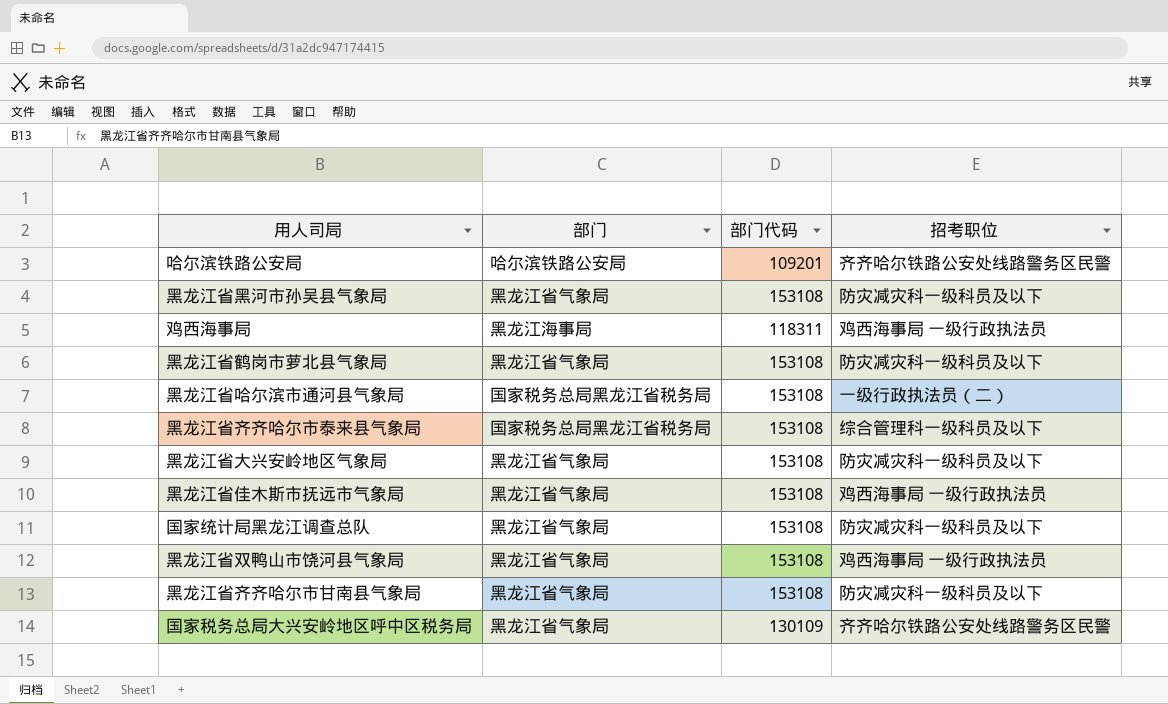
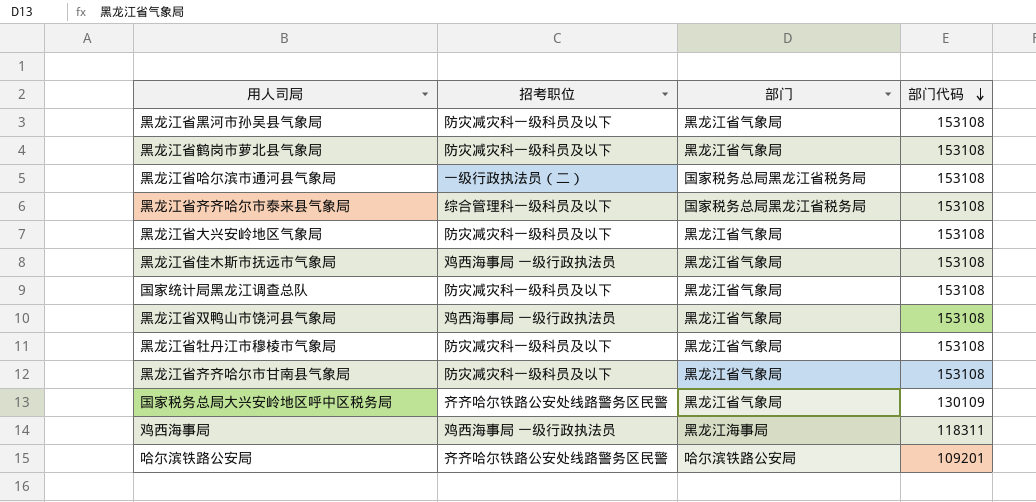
row order: none -> 部门代码 descending
column 招考职位 | position: 4 -> 2
row 黑龙江省牡丹江市穆棱市气象局: none -> 防灾减灾科一级科员及以下 | 黑龙江省气象局 | 153108

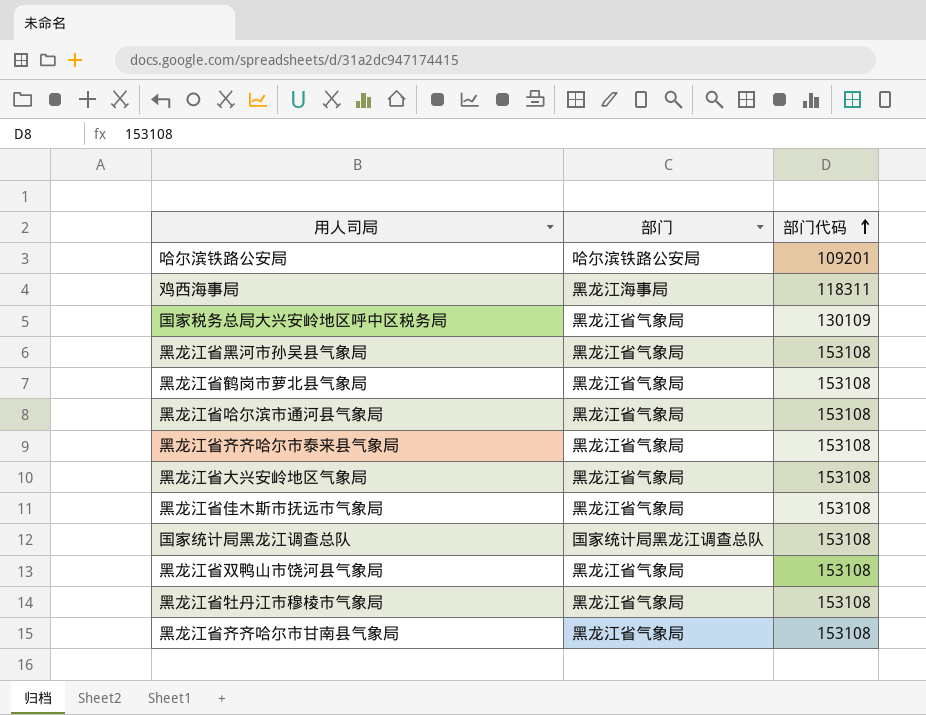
row order: 部门代码 descending -> 部门代码 ascending
column 招考职位 | position: 2 -> none
黑龙江省哈尔滨市通河县气象局 | 部门: 国家税务总局黑龙江省税务局 -> 黑龙江省气象局
黑龙江省齐齐哈尔市泰来县气象局 | 部门: 国家税务总局黑龙江省税务局 -> 黑龙江省气象局
国家统计局黑龙江调查总队 | 部门: 黑龙江省气象局 -> 国家统计局黑龙江调查总队

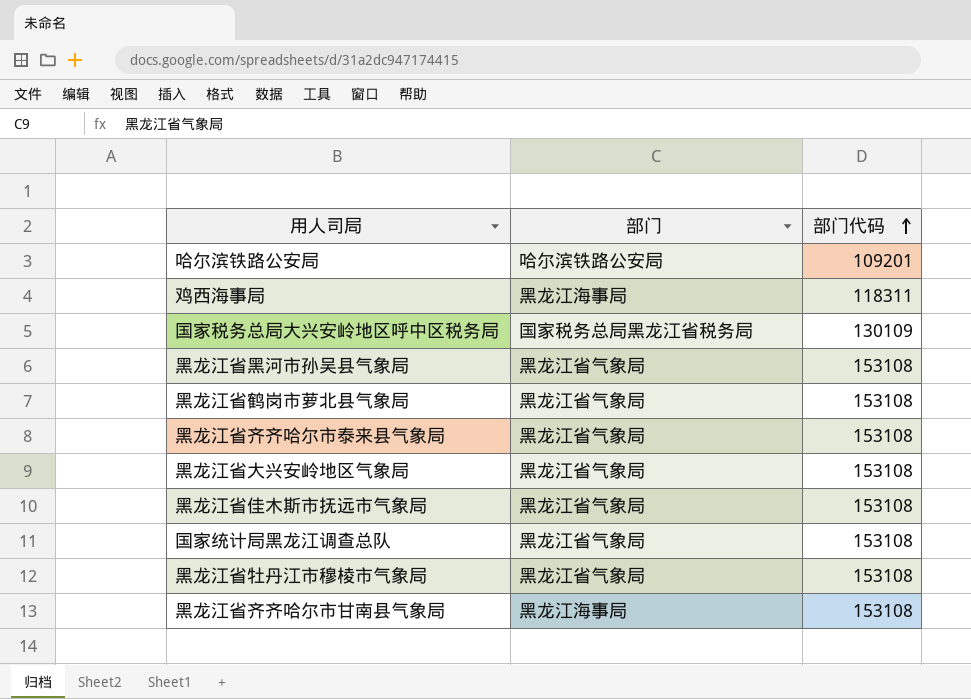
row 黑龙江省哈尔滨市通河县气象局: 黑龙江省气象局 | 153108 -> none
row 黑龙江省双鸭山市饶河县气象局: 黑龙江省气象局 | 153108 -> none
国家税务总局大兴安岭地区呼中区税务局 | 部门: 黑龙江省气象局 -> 国家税务总局黑龙江省税务局
国家统计局黑龙江调查总队 | 部门: 国家统计局黑龙江调查总队 -> 黑龙江省气象局
黑龙江省齐齐哈尔市甘南县气象局 | 部门: 黑龙江省气象局 -> 黑龙江海事局

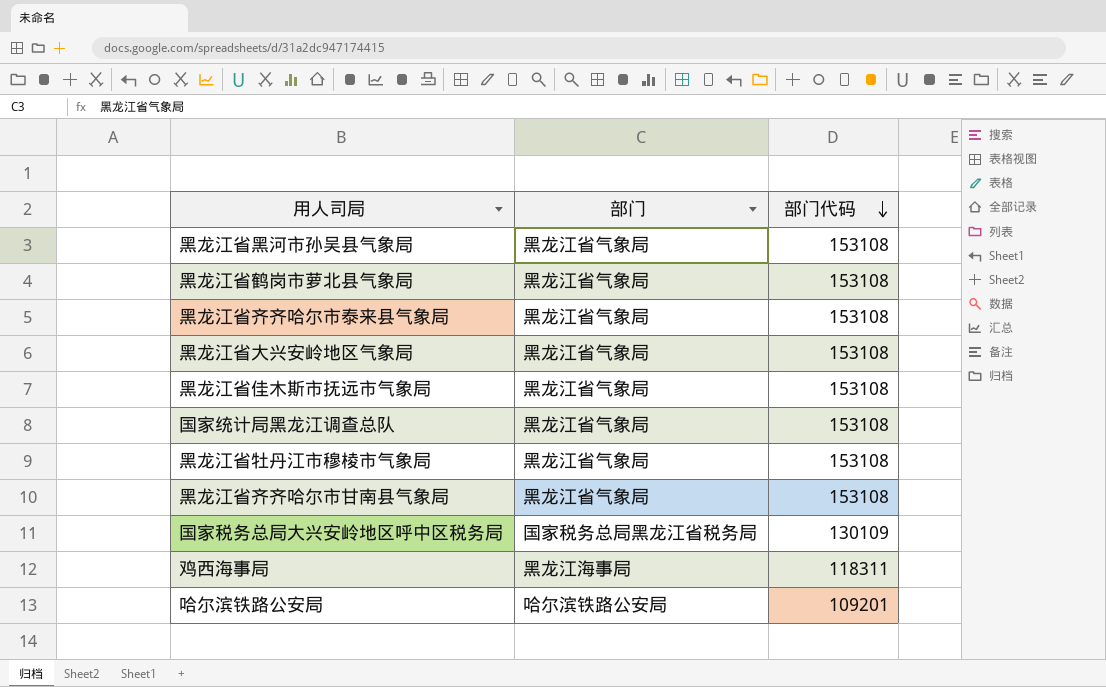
row order: 部门代码 ascending -> 部门代码 descending
黑龙江省齐齐哈尔市甘南县气象局 | 部门: 黑龙江海事局 -> 黑龙江省气象局

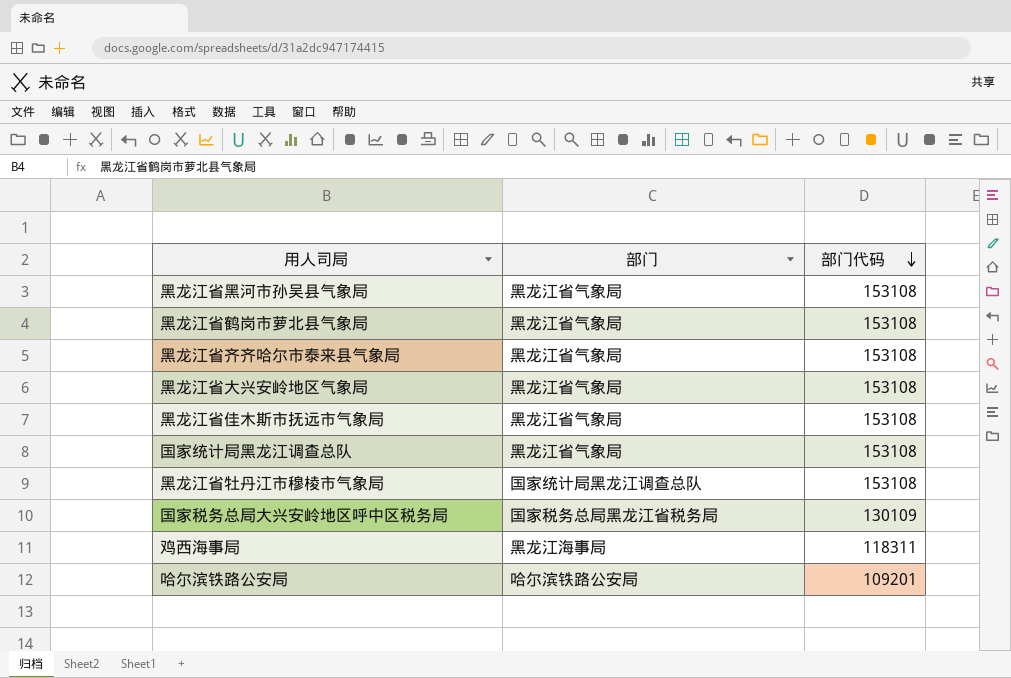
row 黑龙江省齐齐哈尔市甘南县气象局: 黑龙江省气象局 | 153108 -> none
黑龙江省牡丹江市穆棱市气象局 | 部门: 黑龙江省气象局 -> 国家统计局黑龙江调查总队

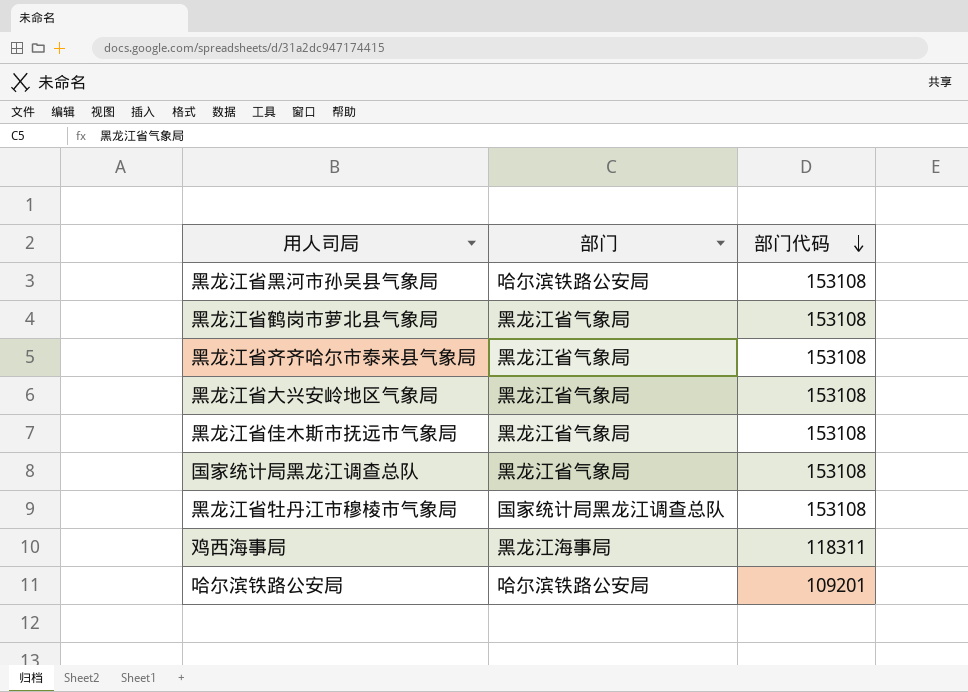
row 国家税务总局大兴安岭地区呼中区税务局: 国家税务总局黑龙江省税务局 | 130109 -> none
黑龙江省黑河市孙吴县气象局 | 部门: 黑龙江省气象局 -> 哈尔滨铁路公安局

